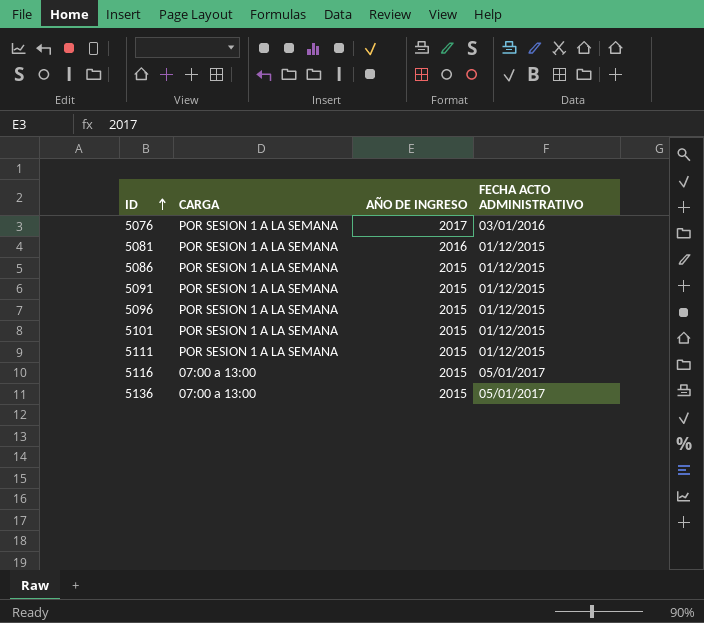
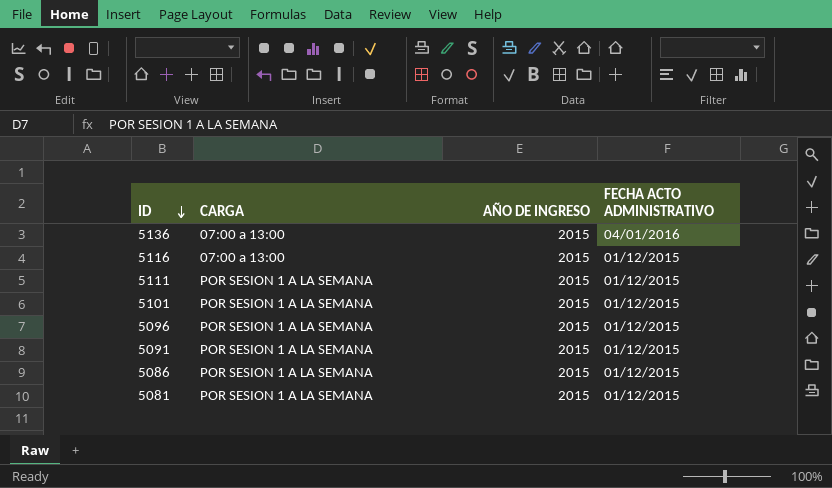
row order: ID ascending -> ID descending
row 5076: POR SESION 1 A LA SEMANA | 2017 | 03/01/2016 -> none
5136 | FECHA ACTO ADMINISTRATIVO: 05/01/2017 -> 04/01/2016
5116 | FECHA ACTO ADMINISTRATIVO: 05/01/2017 -> 01/12/2015
5081 | AÑO DE INGRESO: 2016 -> 2015

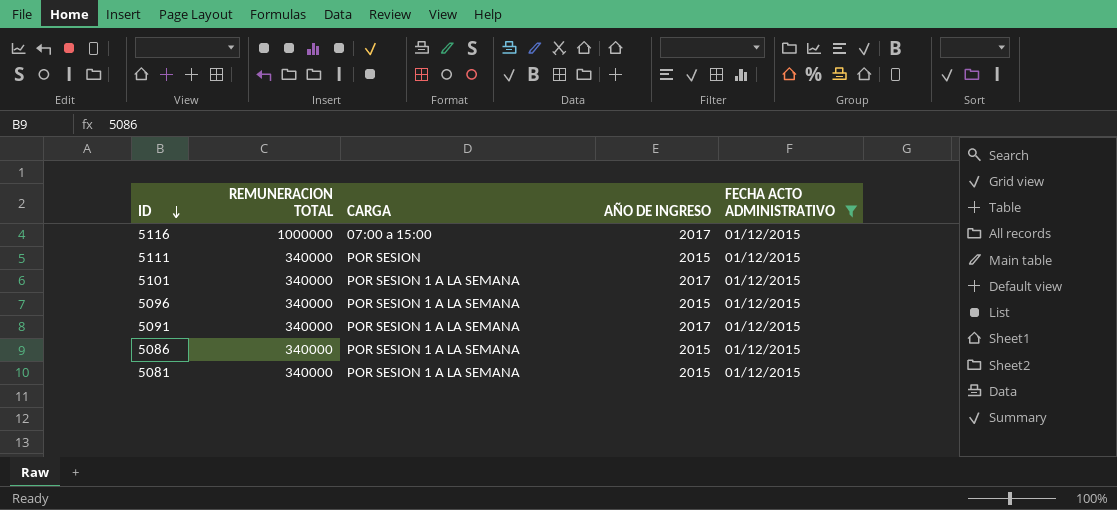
filter: none -> FECHA ACTO ADMINISTRATIVO = 01/12/2015
column REMUNERACION TOTAL | position: none -> 2
5116 | CARGA: 07:00 a 13:00 -> 07:00 a 15:00
5116 | AÑO DE INGRESO: 2015 -> 2017
5111 | CARGA: POR SESION 1 A LA SEMANA -> POR SESION
5101 | AÑO DE INGRESO: 2015 -> 2017
5091 | AÑO DE INGRESO: 2015 -> 2017

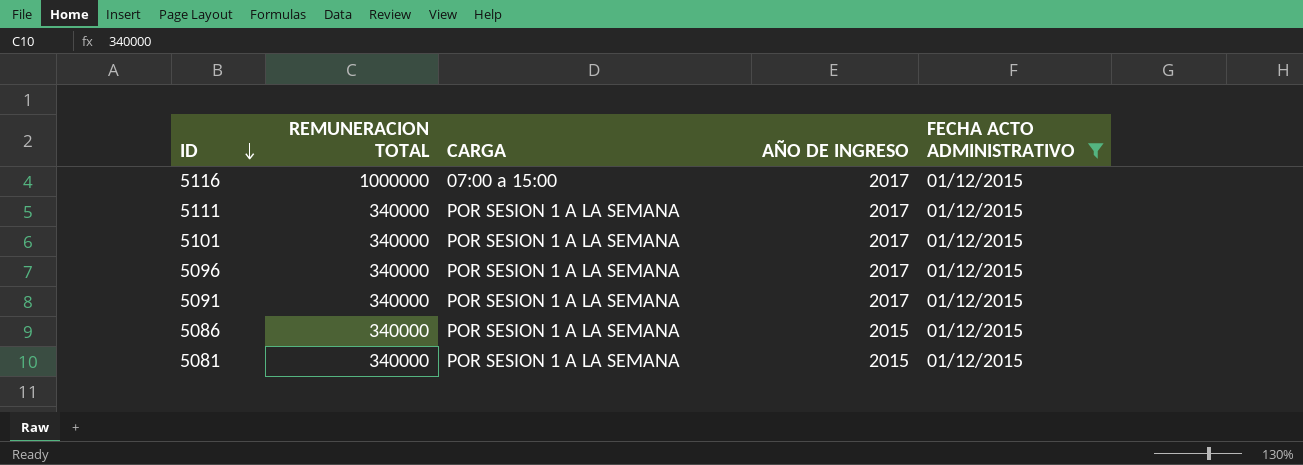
5111 | CARGA: POR SESION -> POR SESION 1 A LA SEMANA
5111 | AÑO DE INGRESO: 2015 -> 2017
5096 | AÑO DE INGRESO: 2015 -> 2017

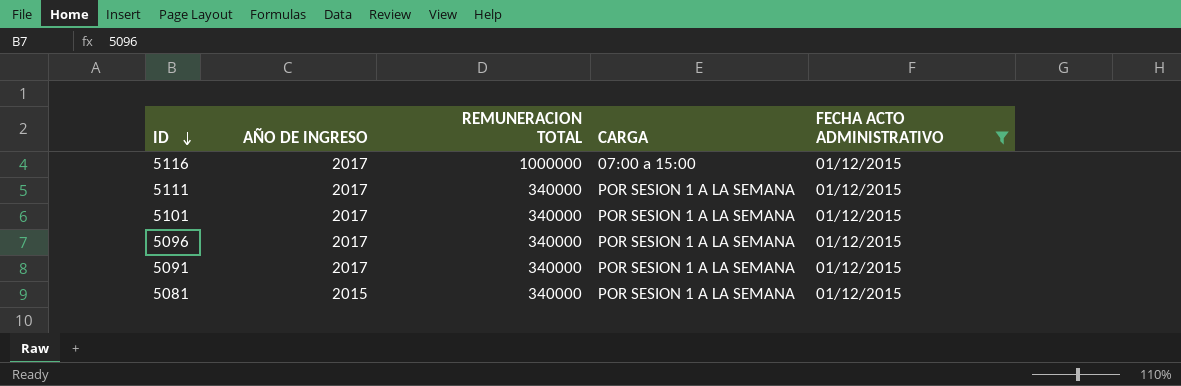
column AÑO DE INGRESO | position: 4 -> 2
row 5086: 340000 | POR SESION 1 A LA SEMANA | 2015 | 01/12/2015 -> none

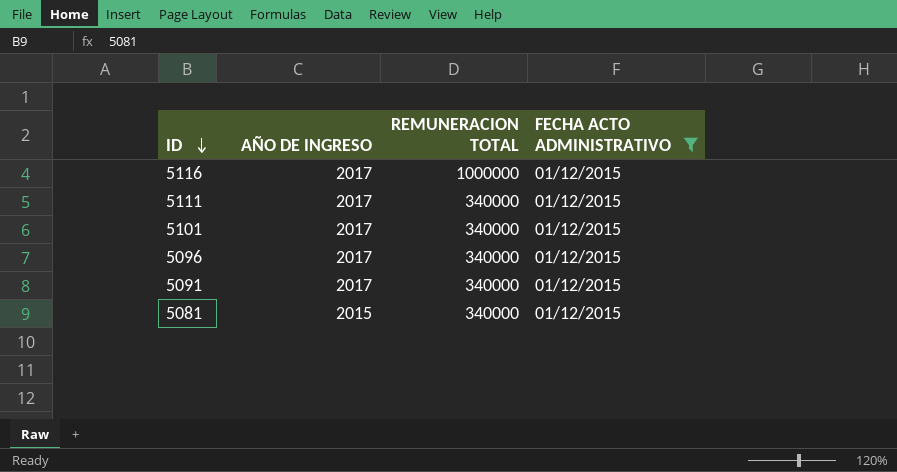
column CARGA | position: 4 -> none

